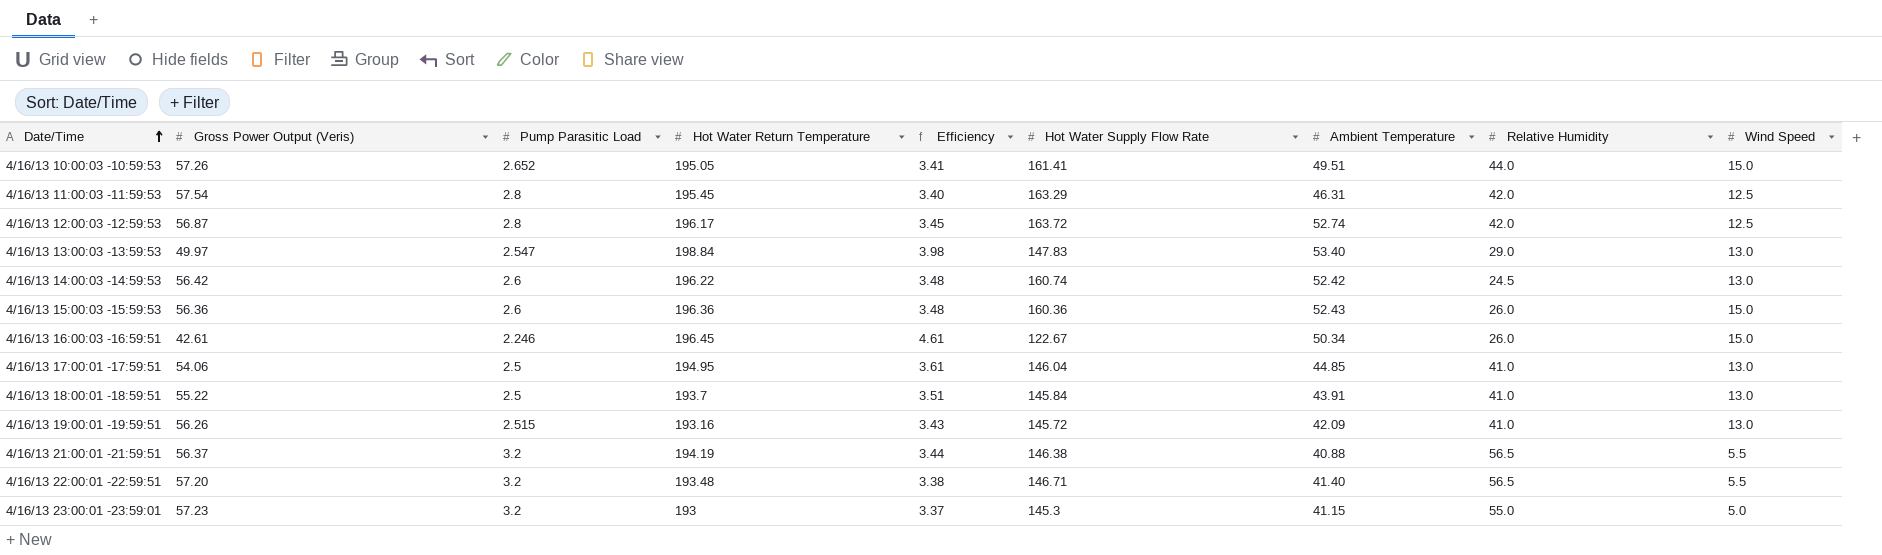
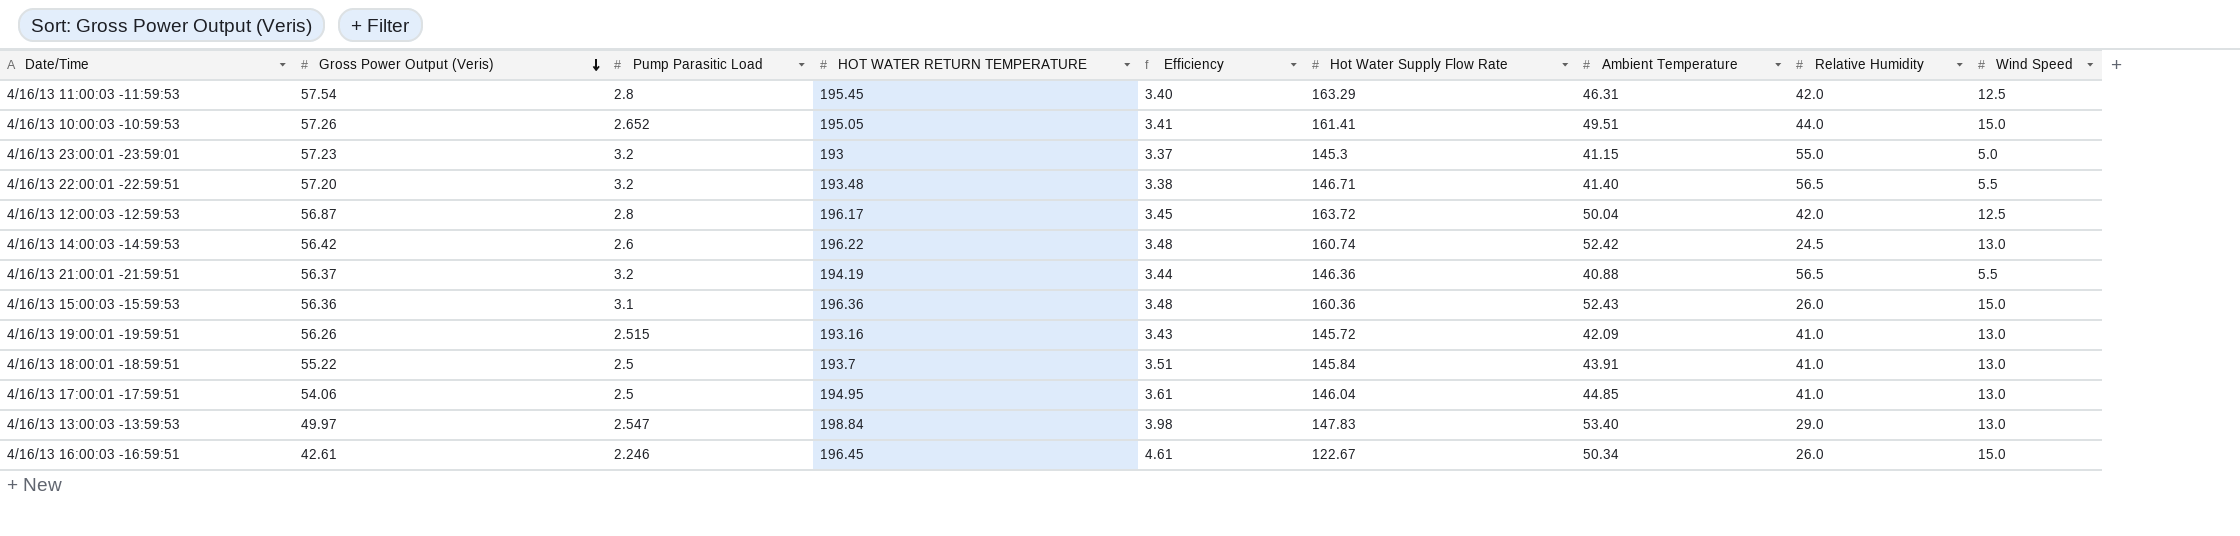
row order: Date/Time ascending -> Gross Power Output (Veris) descending
column name: Hot Water Return Temperature -> HOT WATER RETURN TEMPERATURE
4/16/13 12:00:03 -12:59:53 | Ambient Temperature: 52.74 -> 50.04
4/16/13 21:00:01 -21:59:51 | Hot Water Supply Flow Rate: 146.38 -> 146.36
4/16/13 15:00:03 -15:59:53 | Pump Parasitic Load: 2.6 -> 3.1

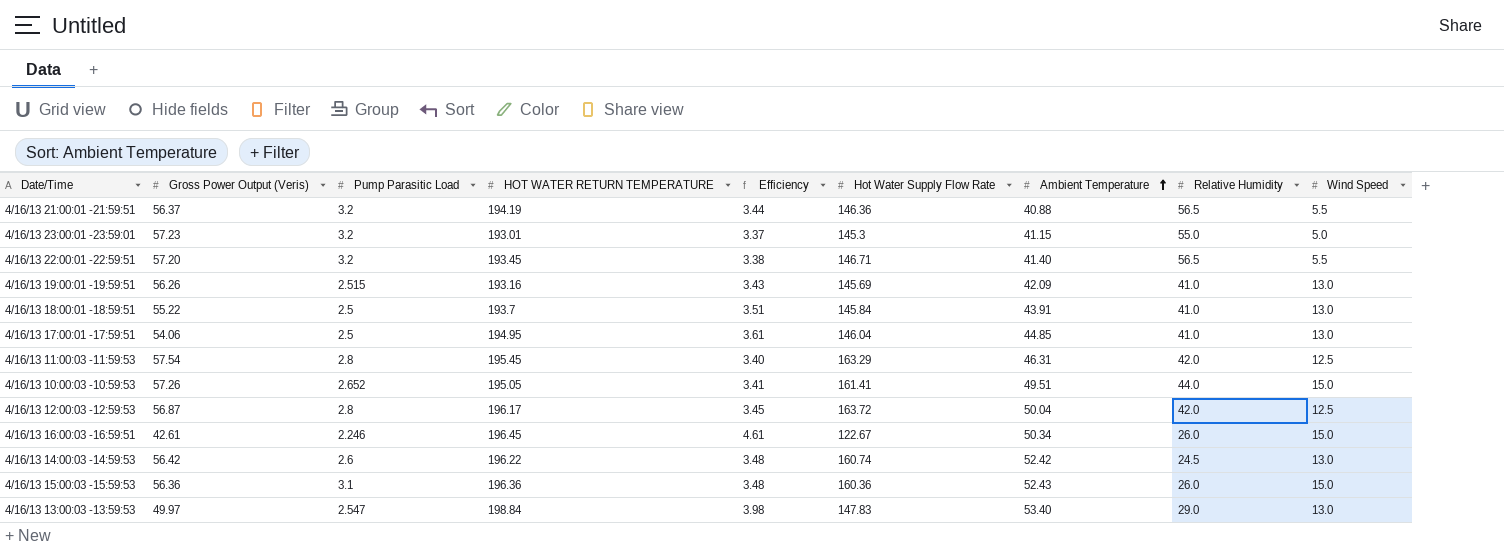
row order: Gross Power Output (Veris) descending -> Ambient Temperature ascending
4/16/13 23:00:01 -23:59:01 | HOT WATER RETURN TEMPERATURE: 193 -> 193.01
4/16/13 22:00:01 -22:59:51 | HOT WATER RETURN TEMPERATURE: 193.48 -> 193.45
4/16/13 19:00:01 -19:59:51 | Hot Water Supply Flow Rate: 145.72 -> 145.69

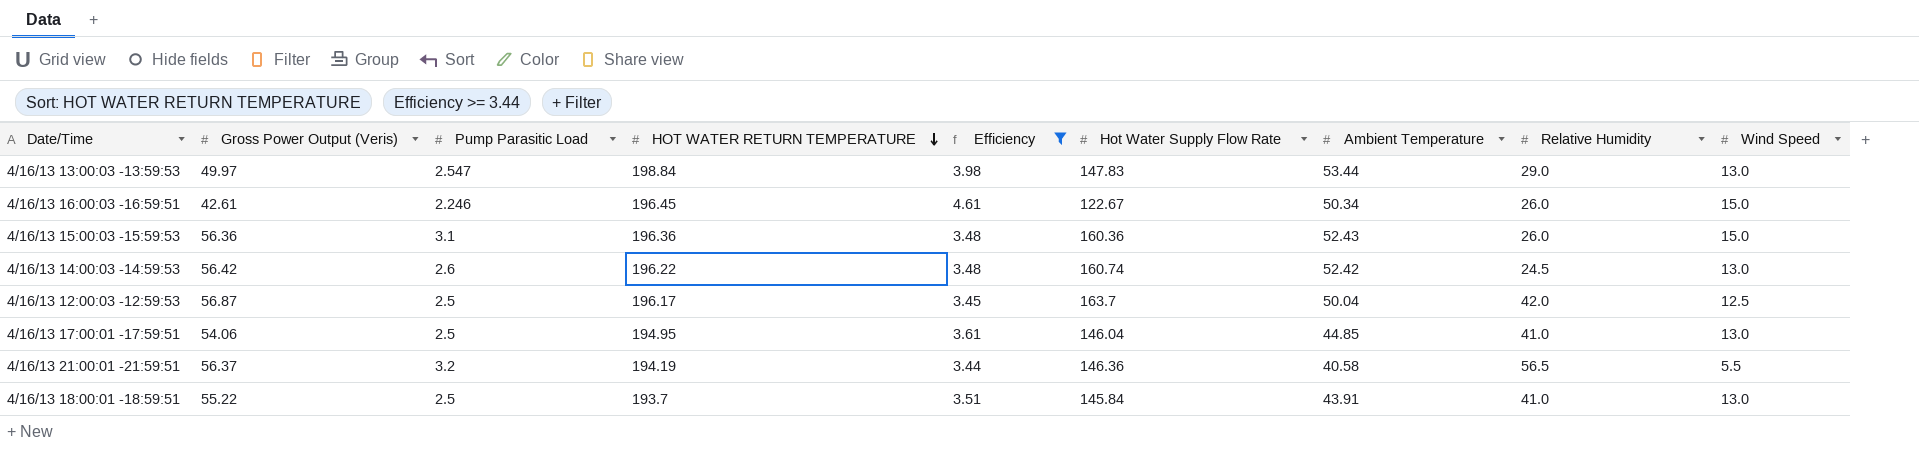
filter: none -> Efficiency >= 3.44
row order: Ambient Temperature ascending -> HOT WATER RETURN TEMPERATURE descending
4/16/13 13:00:03 -13:59:53 | Ambient Temperature: 53.40 -> 53.44
4/16/13 12:00:03 -12:59:53 | Pump Parasitic Load: 2.8 -> 2.5
4/16/13 12:00:03 -12:59:53 | Hot Water Supply Flow Rate: 163.72 -> 163.7
4/16/13 21:00:01 -21:59:51 | Ambient Temperature: 40.88 -> 40.58

